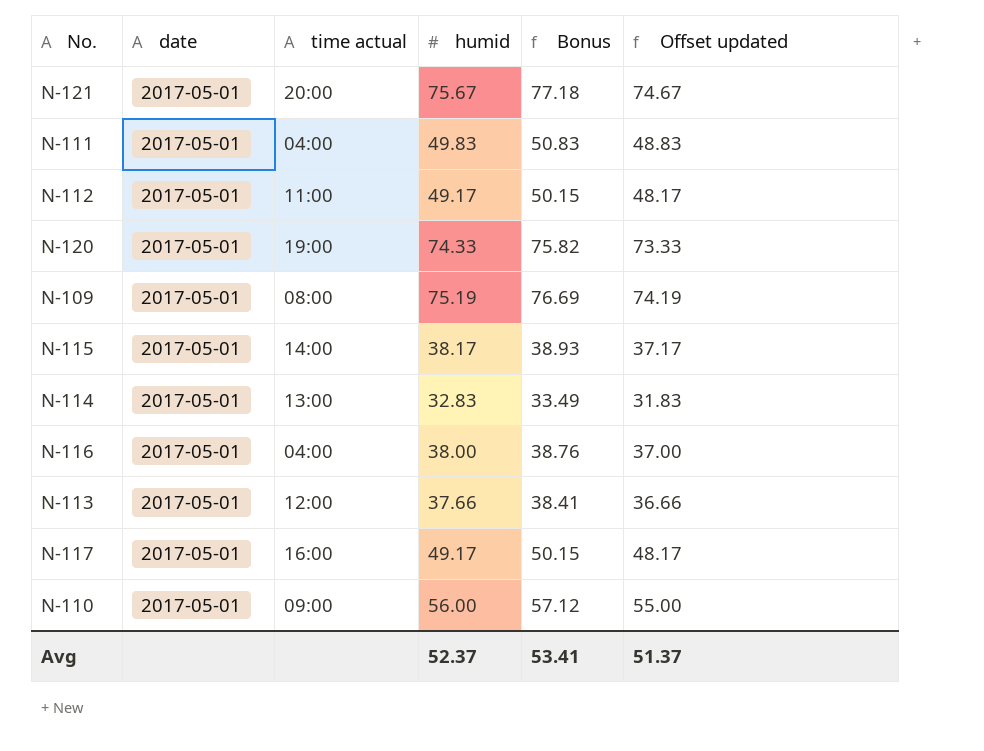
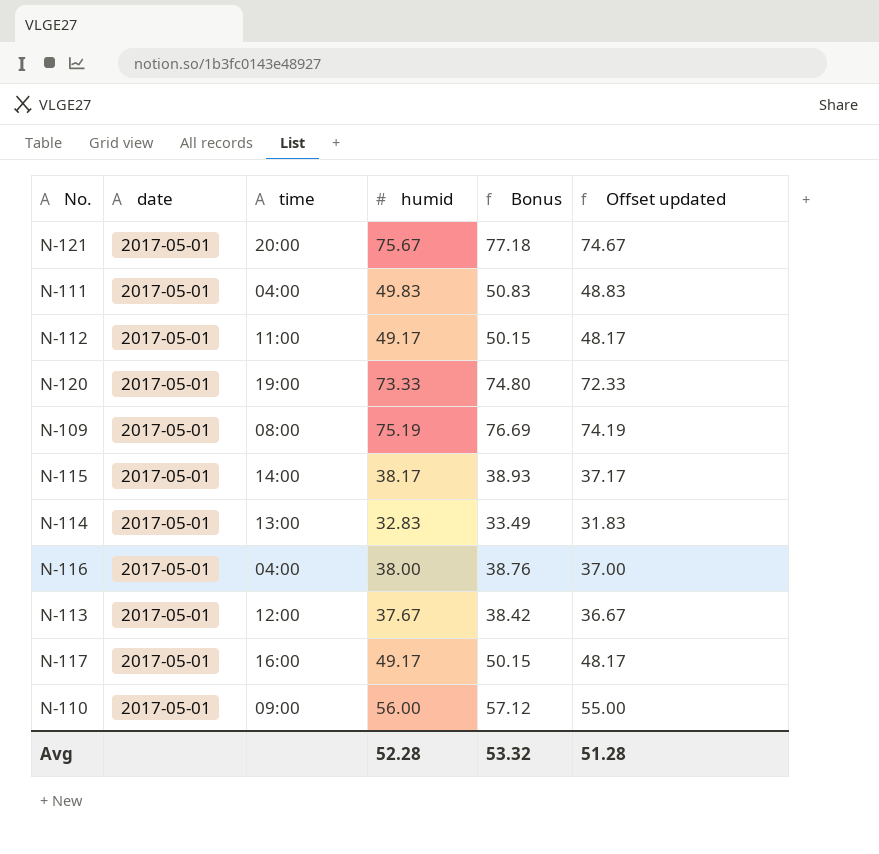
column name: time actual -> time
N-120 | humid: 74.33 -> 73.33
N-120 | Bonus: 75.82 -> 74.80
N-120 | Offset updated: 73.33 -> 72.33
N-113 | humid: 37.66 -> 37.67
N-113 | Bonus: 38.41 -> 38.42
N-113 | Offset updated: 36.66 -> 36.67
Avg | humid: 52.37 -> 52.28
Avg | Bonus: 53.41 -> 53.32
Avg | Offset updated: 51.37 -> 51.28

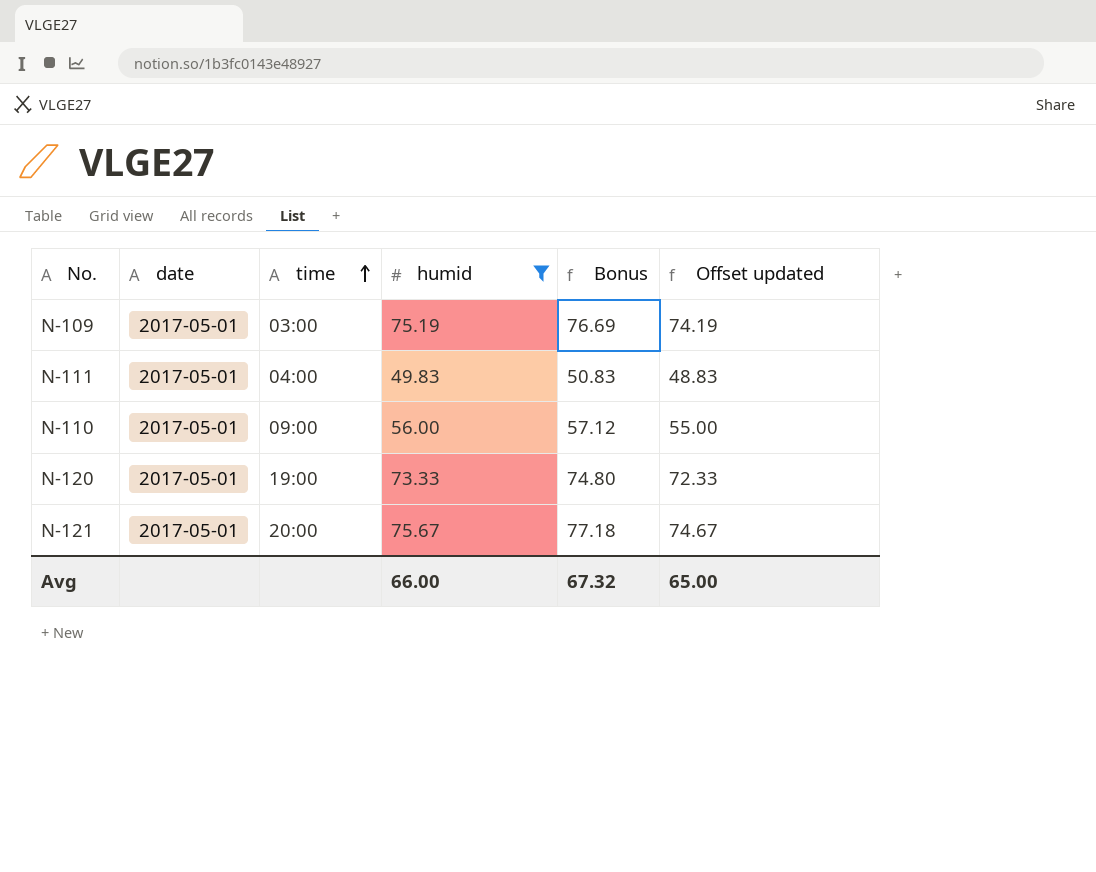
filter: none -> humid >= 49.83
row order: none -> time ascending
N-109 | time: 08:00 -> 03:00
Avg | humid: 52.28 -> 66.00
Avg | Bonus: 53.32 -> 67.32
Avg | Offset updated: 51.28 -> 65.00

